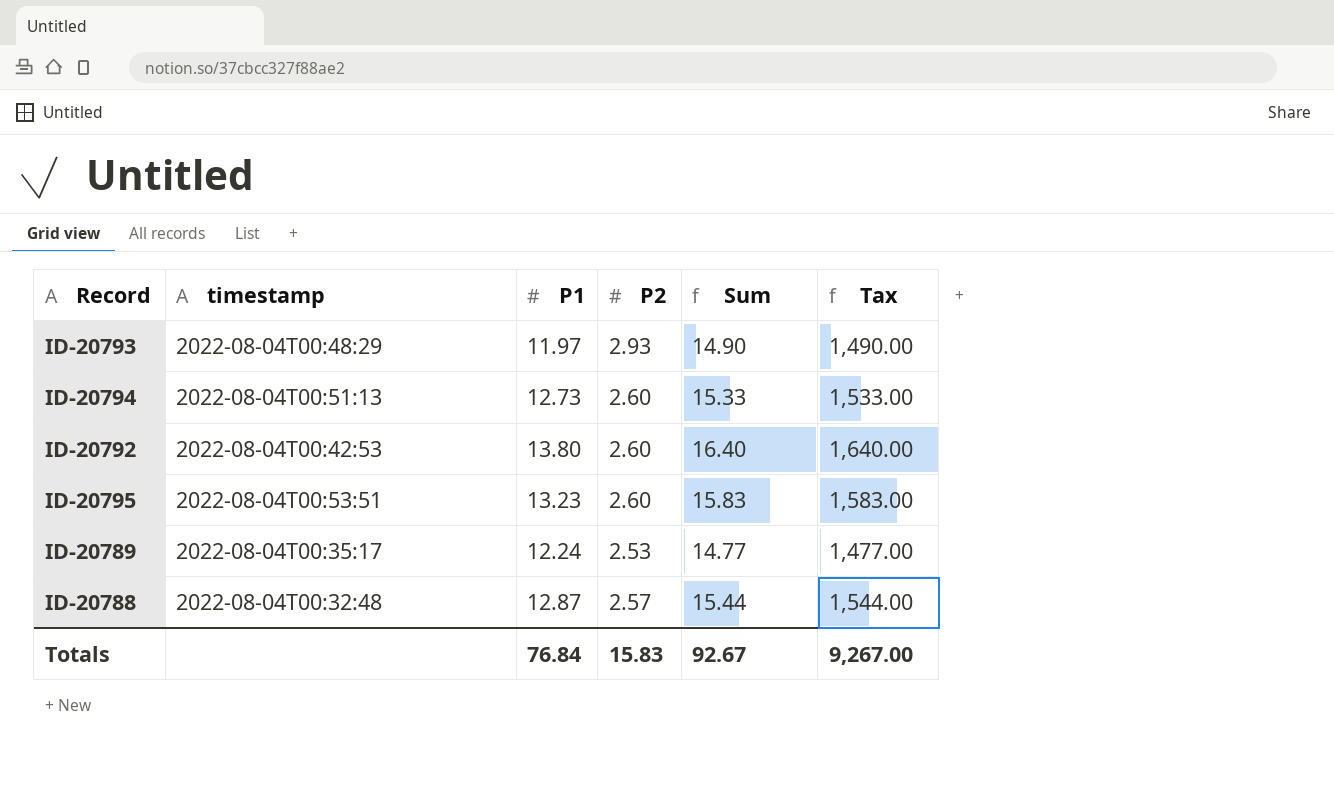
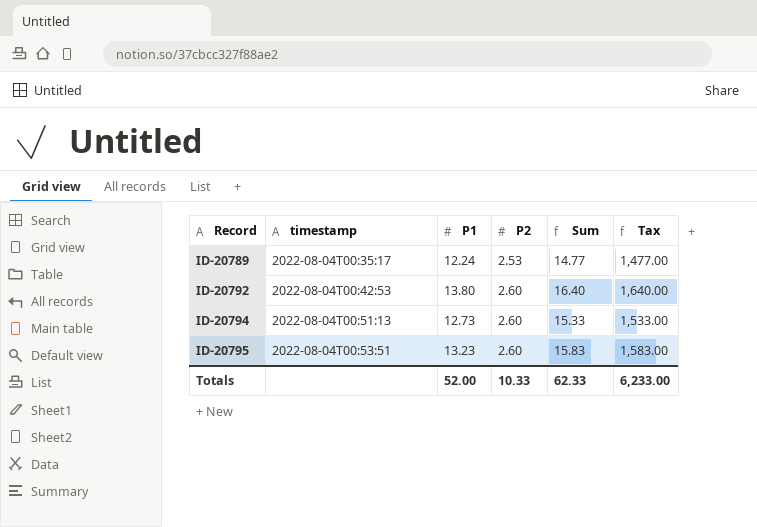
row order: none -> Record ascending
row ID-20793: 2022-08-04T00:48:29 | 11.97 | 2.93 | 14.90 | 1,490.00 -> none
row ID-20788: 2022-08-04T00:32:48 | 12.87 | 2.57 | 15.44 | 1,544.00 -> none
Totals | P1: 76.84 -> 52.00
Totals | P2: 15.83 -> 10.33
Totals | Sum: 92.67 -> 62.33
Totals | Tax: 9,267.00 -> 6,233.00

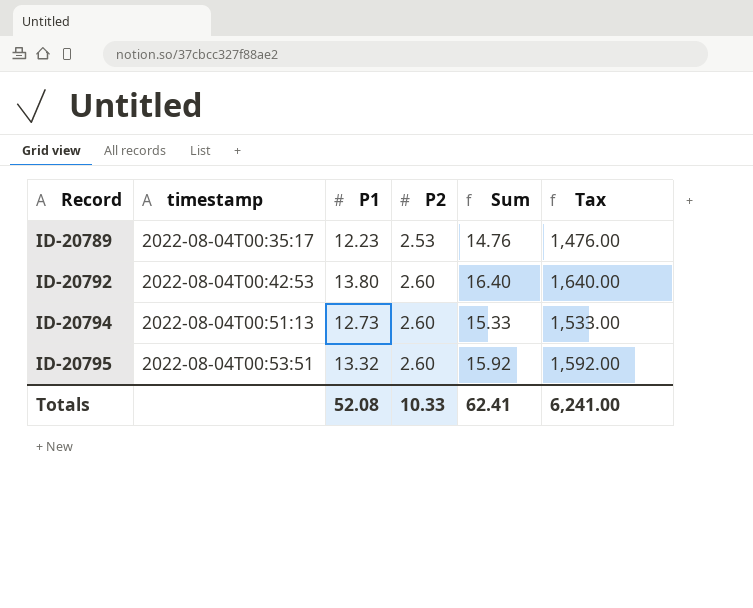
ID-20789 | P1: 12.24 -> 12.23
ID-20789 | Sum: 14.77 -> 14.76
ID-20789 | Tax: 1,477.00 -> 1,476.00
ID-20795 | P1: 13.23 -> 13.32
ID-20795 | Sum: 15.83 -> 15.92
ID-20795 | Tax: 1,583.00 -> 1,592.00
Totals | P1: 52.00 -> 52.08
Totals | Sum: 62.33 -> 62.41
Totals | Tax: 6,233.00 -> 6,241.00

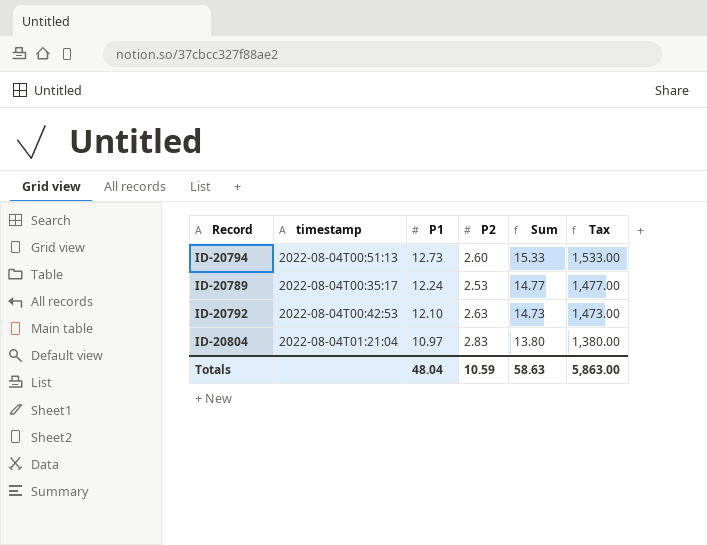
row order: Record ascending -> P1 descending
row ID-20795: 2022-08-04T00:53:51 | 13.32 | 2.60 | 15.92 | 1,592.00 -> none
ID-20789 | P1: 12.23 -> 12.24
ID-20789 | Sum: 14.76 -> 14.77
ID-20789 | Tax: 1,476.00 -> 1,477.00
ID-20792 | P1: 13.80 -> 12.10
ID-20792 | P2: 2.60 -> 2.63
ID-20792 | Sum: 16.40 -> 14.73
ID-20792 | Tax: 1,640.00 -> 1,473.00
row ID-20804: none -> 2022-08-04T01:21:04 | 10.97 | 2.83 | 13.80 | 1,380.00
Totals | P1: 52.08 -> 48.04
Totals | P2: 10.33 -> 10.59
Totals | Sum: 62.41 -> 58.63
Totals | Tax: 6,241.00 -> 5,863.00

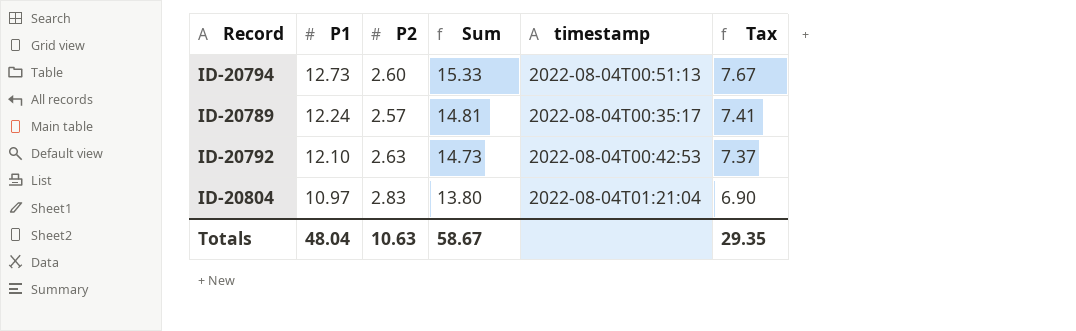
column timestamp | position: 2 -> 5
column Tax | formula: [Sum] * 100 -> [Sum] * 0.5
ID-20789 | P2: 2.53 -> 2.57
ID-20789 | Sum: 14.77 -> 14.81
Totals | P2: 10.59 -> 10.63
Totals | Sum: 58.63 -> 58.67
Totals | Tax: 5,863.00 -> 29.35

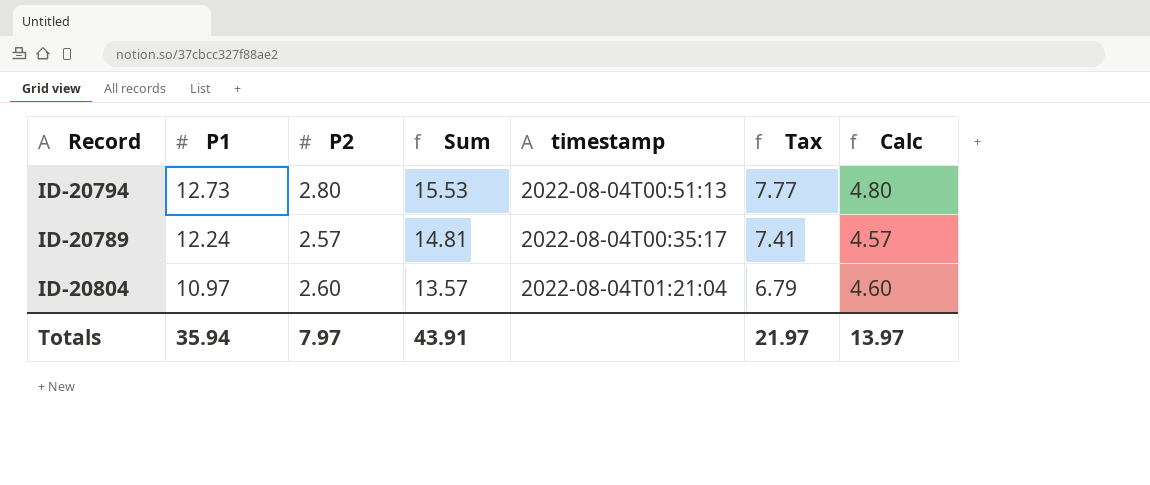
column Calc | formula: none -> [P2] + 2
row ID-20792: 12.10 | 2.63 | 14.73 | 2022-08-04T00:42:53 | 7.37 -> none
ID-20794 | P2: 2.60 -> 2.80
ID-20794 | Sum: 15.33 -> 15.53
ID-20794 | Tax: 7.67 -> 7.77
ID-20804 | P2: 2.83 -> 2.60
ID-20804 | Sum: 13.80 -> 13.57
ID-20804 | Tax: 6.90 -> 6.79
Totals | P1: 48.04 -> 35.94
Totals | P2: 10.63 -> 7.97
Totals | Sum: 58.67 -> 43.91
Totals | Tax: 29.35 -> 21.97

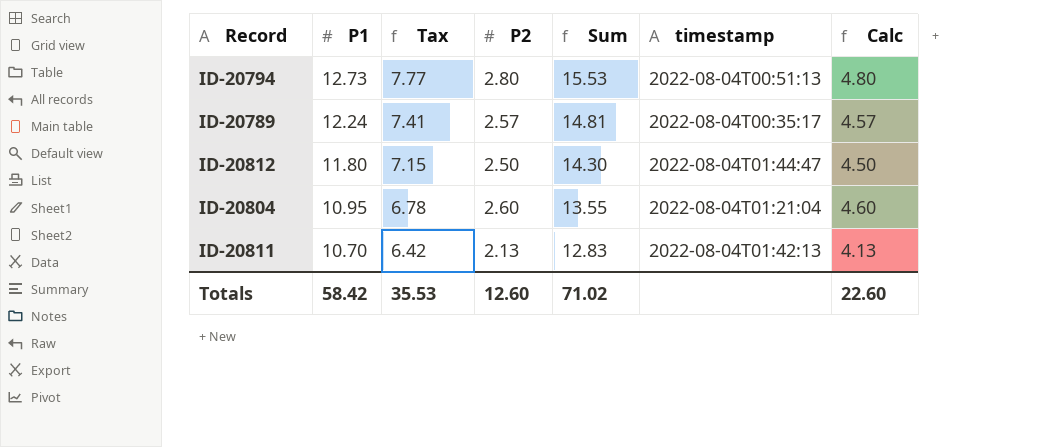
column Tax | position: 6 -> 3
row ID-20812: none -> 11.80 | 7.15 | 2.50 | 14.30 | 2022-08-04T01:44:47 | 4.50
ID-20804 | P1: 10.97 -> 10.95
ID-20804 | Tax: 6.79 -> 6.78
ID-20804 | Sum: 13.57 -> 13.55
row ID-20811: none -> 10.70 | 6.42 | 2.13 | 12.83 | 2022-08-04T01:42:13 | 4.13
Totals | P1: 35.94 -> 58.42
Totals | Tax: 21.97 -> 35.53
Totals | P2: 7.97 -> 12.60
Totals | Sum: 43.91 -> 71.02
Totals | Calc: 13.97 -> 22.60

